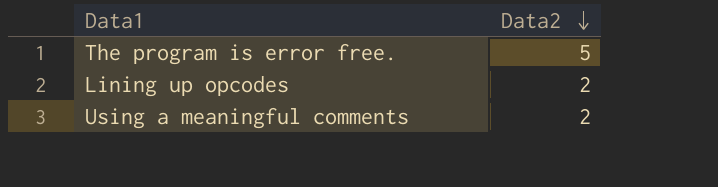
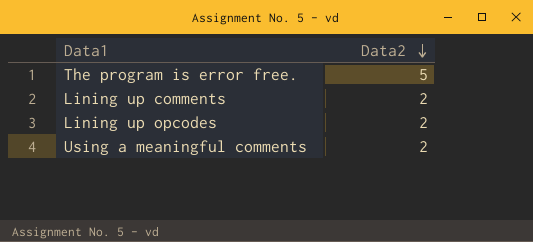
row Lining up comments: none -> 2

